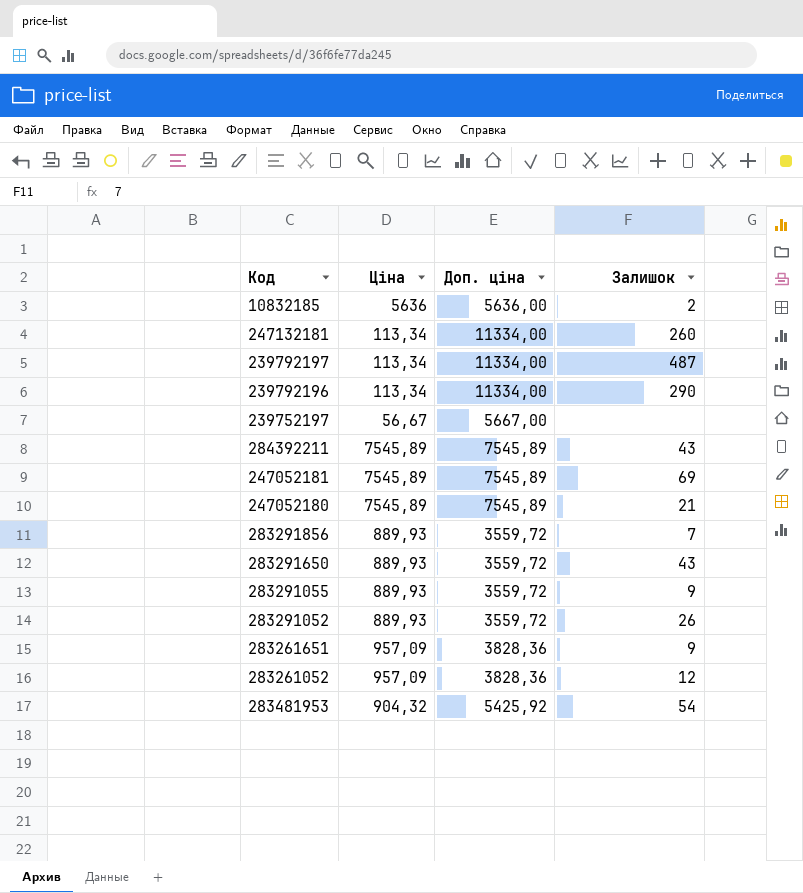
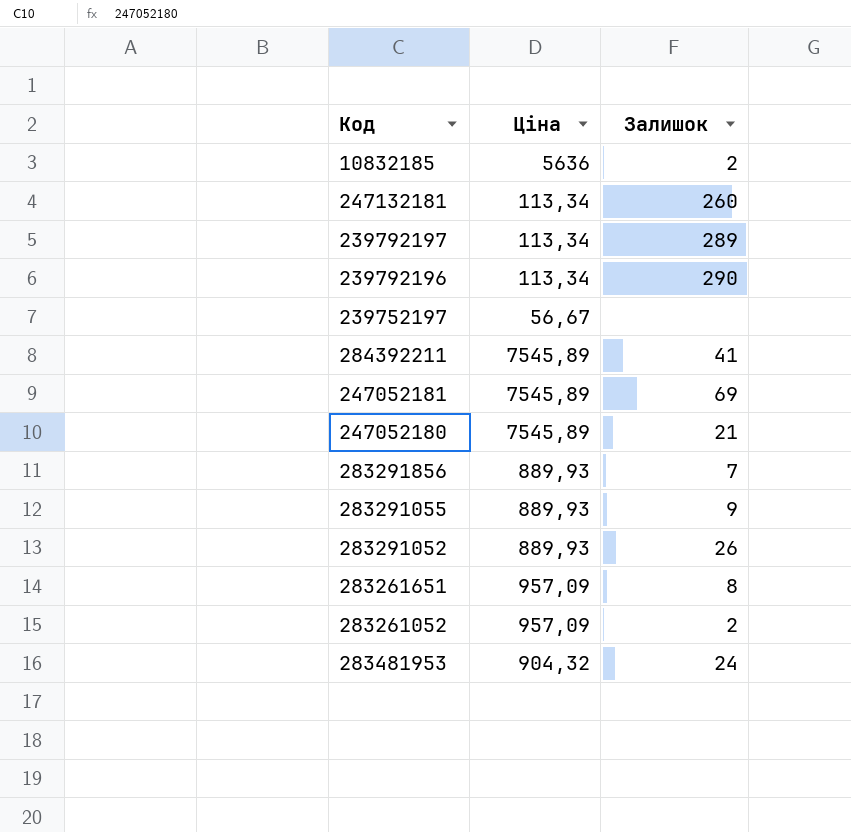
column Доп. ціна | position: 3 -> none
row 283291650: 889,93 | 3559,72 | 43 -> none
239792197 | Залишок: 487 -> 289
284392211 | Залишок: 43 -> 41
283261651 | Залишок: 9 -> 8
283261052 | Залишок: 12 -> 2
283481953 | Залишок: 54 -> 24

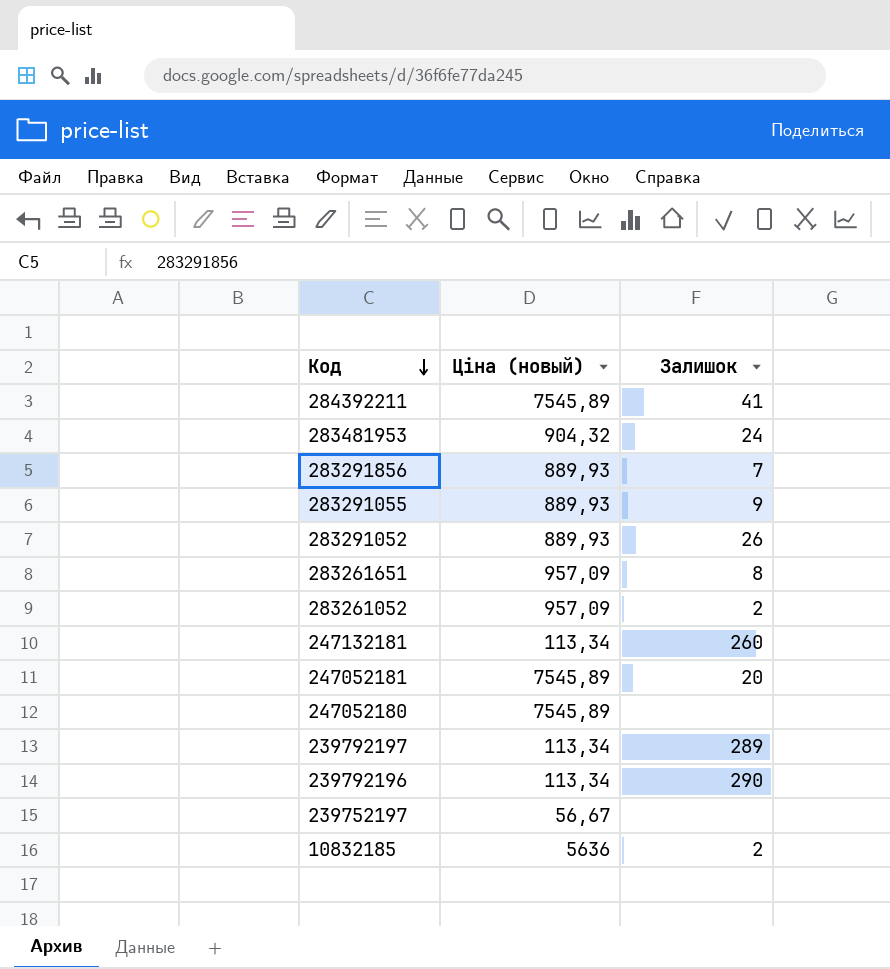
row order: none -> Код descending
column name: Ціна -> Ціна (новый)
247052181 | Залишок: 69 -> 20
247052180 | Залишок: 21 -> none

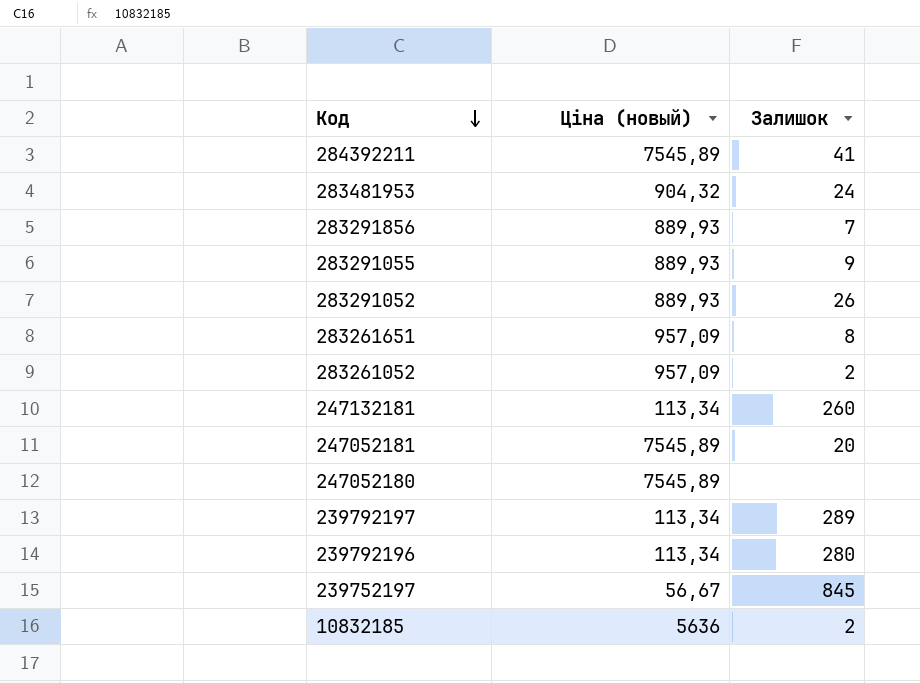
239792196 | Залишок: 290 -> 280
239752197 | Залишок: none -> 845

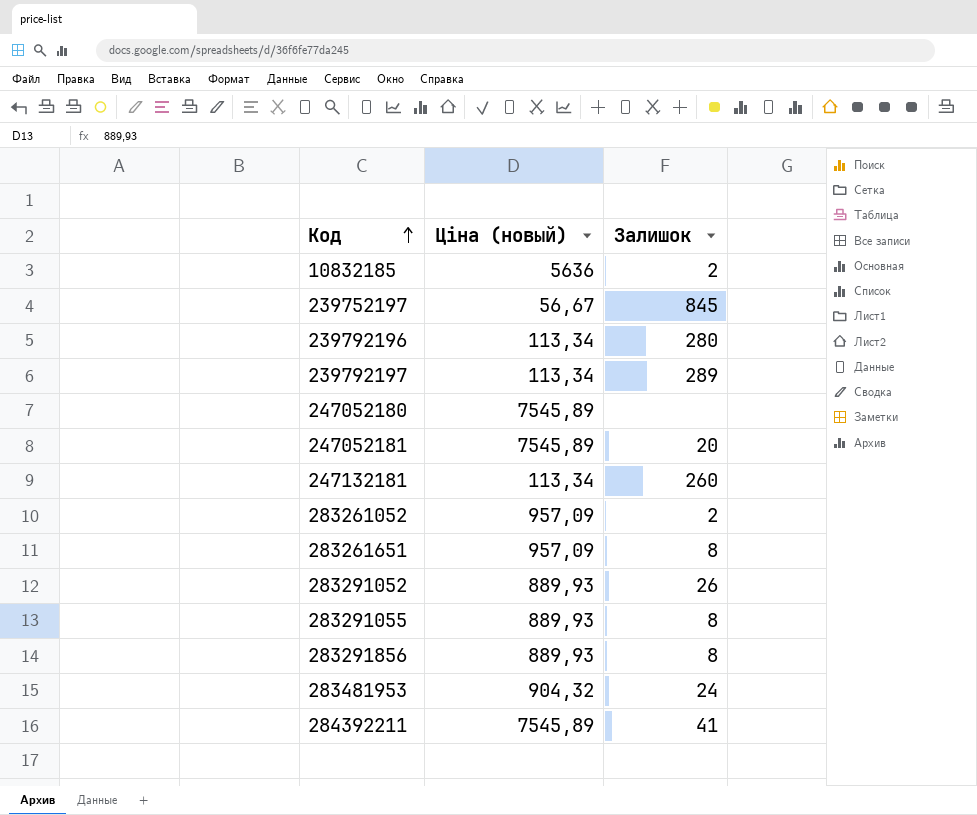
row order: Код descending -> Код ascending
283291055 | Залишок: 9 -> 8
283291856 | Залишок: 7 -> 8

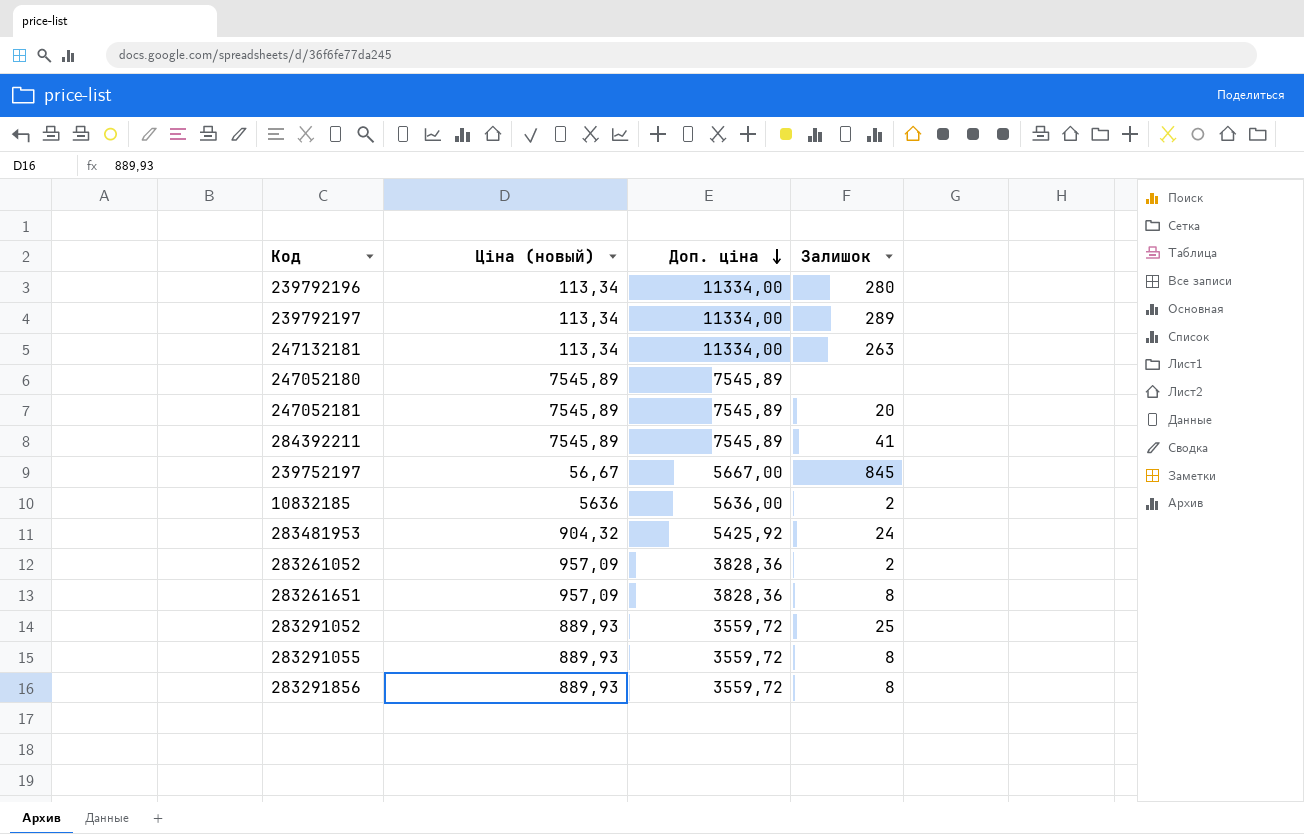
row order: Код ascending -> Доп. ціна descending
column Доп. ціна | position: none -> 3
247132181 | Залишок: 260 -> 263
283291052 | Залишок: 26 -> 25

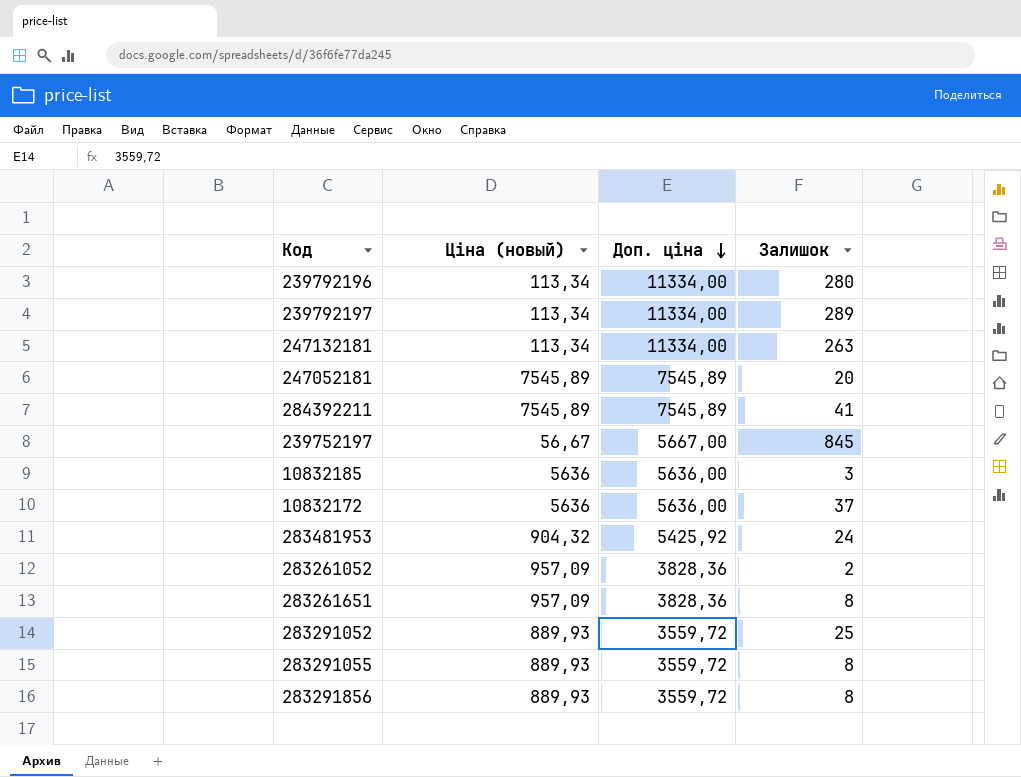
row 247052180: 7545,89 | 7545,89 | none -> none
10832185 | Залишок: 2 -> 3
row 10832172: none -> 5636 | 5636,00 | 37

